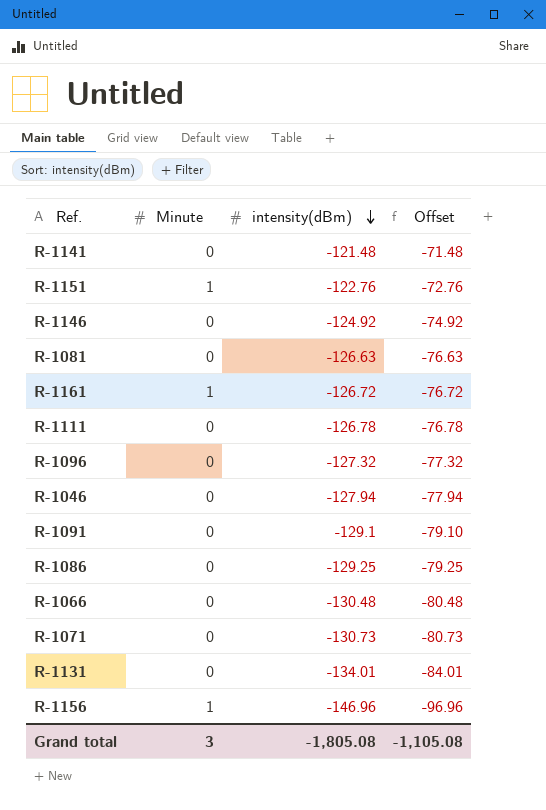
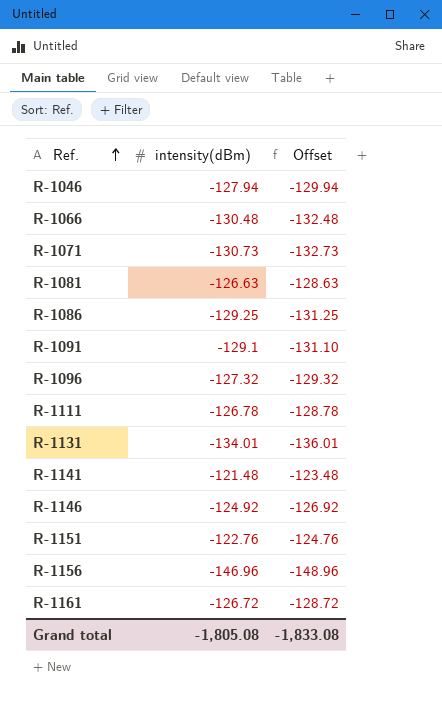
row order: intensity(dBm) descending -> Ref. ascending
column Minute | position: 2 -> none
column Offset | formula: [intensity(dBm)] + 50 -> [intensity(dBm)] - 2
Grand total | Offset: -1,105.08 -> -1,833.08

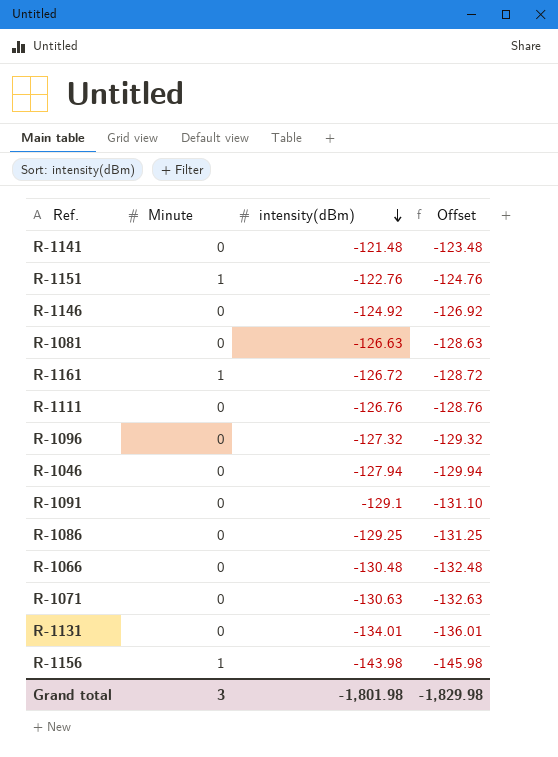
row order: Ref. ascending -> intensity(dBm) descending
column Minute | position: none -> 2
R-1111 | intensity(dBm): -126.78 -> -126.76
R-1111 | Offset: -128.78 -> -128.76
R-1071 | intensity(dBm): -130.73 -> -130.63
R-1071 | Offset: -132.73 -> -132.63
R-1156 | intensity(dBm): -146.96 -> -143.98
R-1156 | Offset: -148.96 -> -145.98
Grand total | intensity(dBm): -1,805.08 -> -1,801.98
Grand total | Offset: -1,833.08 -> -1,829.98

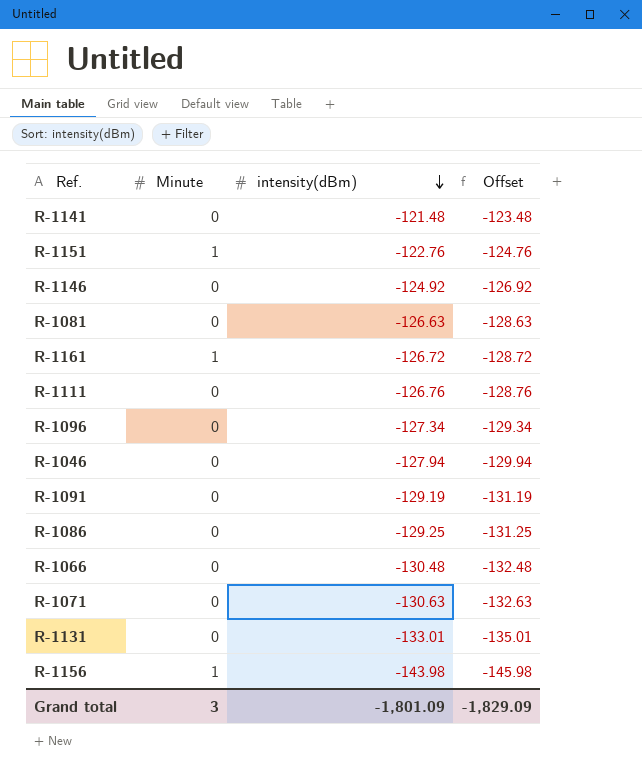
R-1096 | intensity(dBm): -127.32 -> -127.34
R-1096 | Offset: -129.32 -> -129.34
R-1091 | intensity(dBm): -129.1 -> -129.19
R-1091 | Offset: -131.10 -> -131.19
R-1131 | intensity(dBm): -134.01 -> -133.01
R-1131 | Offset: -136.01 -> -135.01
Grand total | intensity(dBm): -1,801.98 -> -1,801.09
Grand total | Offset: -1,829.98 -> -1,829.09

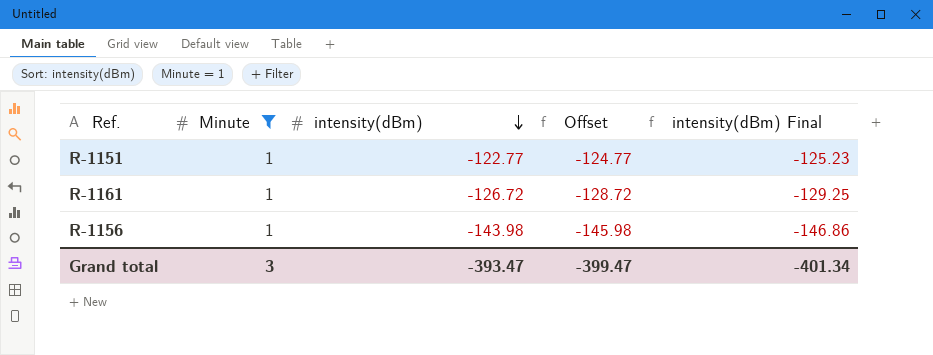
filter: none -> Minute = 1
column intensity(dBm) Final | formula: none -> [intensity(dBm)] * 1.02
R-1151 | intensity(dBm): -122.76 -> -122.77
R-1151 | Offset: -124.76 -> -124.77
Grand total | intensity(dBm): -1,801.09 -> -393.47
Grand total | Offset: -1,829.09 -> -399.47

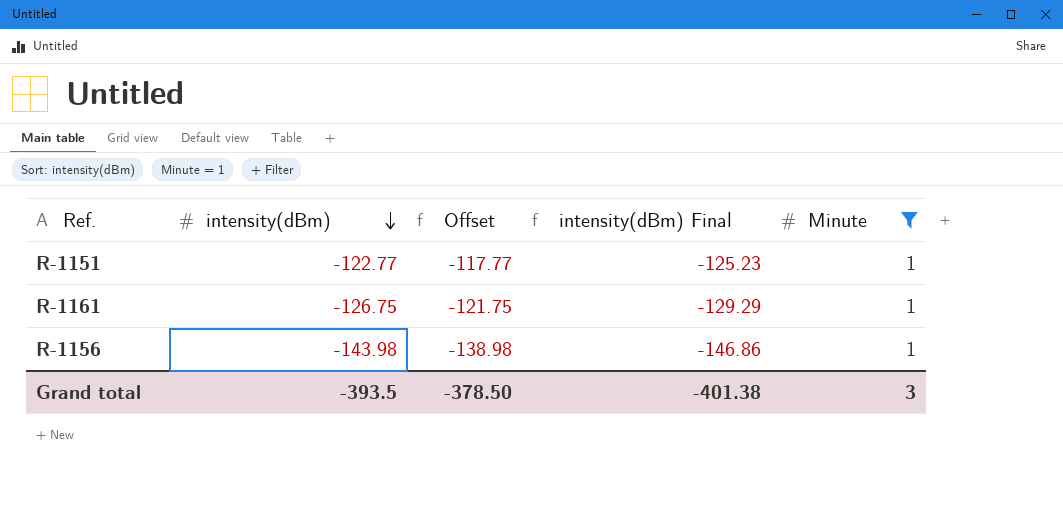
column Offset | formula: [intensity(dBm)] - 2 -> [intensity(dBm)] + 5
column Minute | position: 2 -> 5
R-1161 | intensity(dBm): -126.72 -> -126.75
R-1161 | intensity(dBm) Final: -129.25 -> -129.29
Grand total | intensity(dBm): -393.47 -> -393.5
Grand total | Offset: -399.47 -> -378.50
Grand total | intensity(dBm) Final: -401.34 -> -401.38

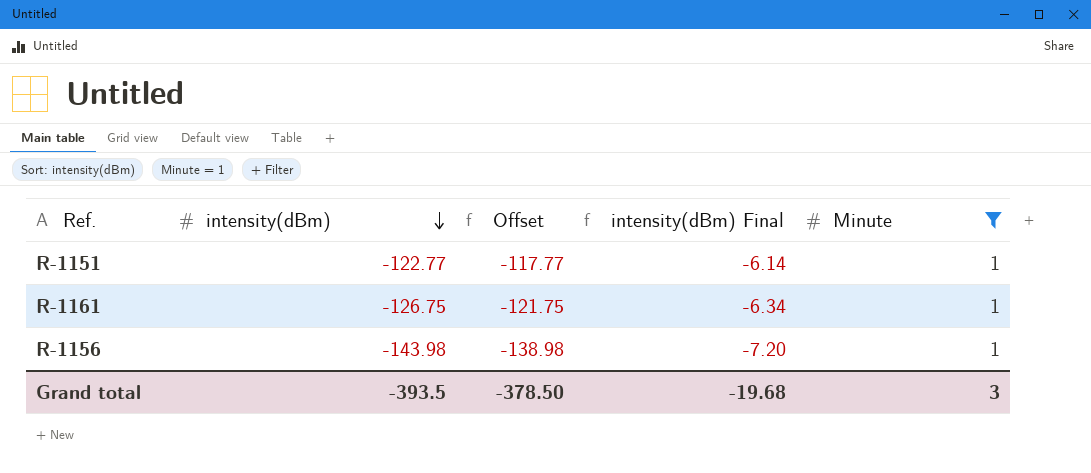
column intensity(dBm) Final | formula: [intensity(dBm)] * 1.02 -> [intensity(dBm)] * 0.05
Grand total | intensity(dBm) Final: -401.38 -> -19.68

